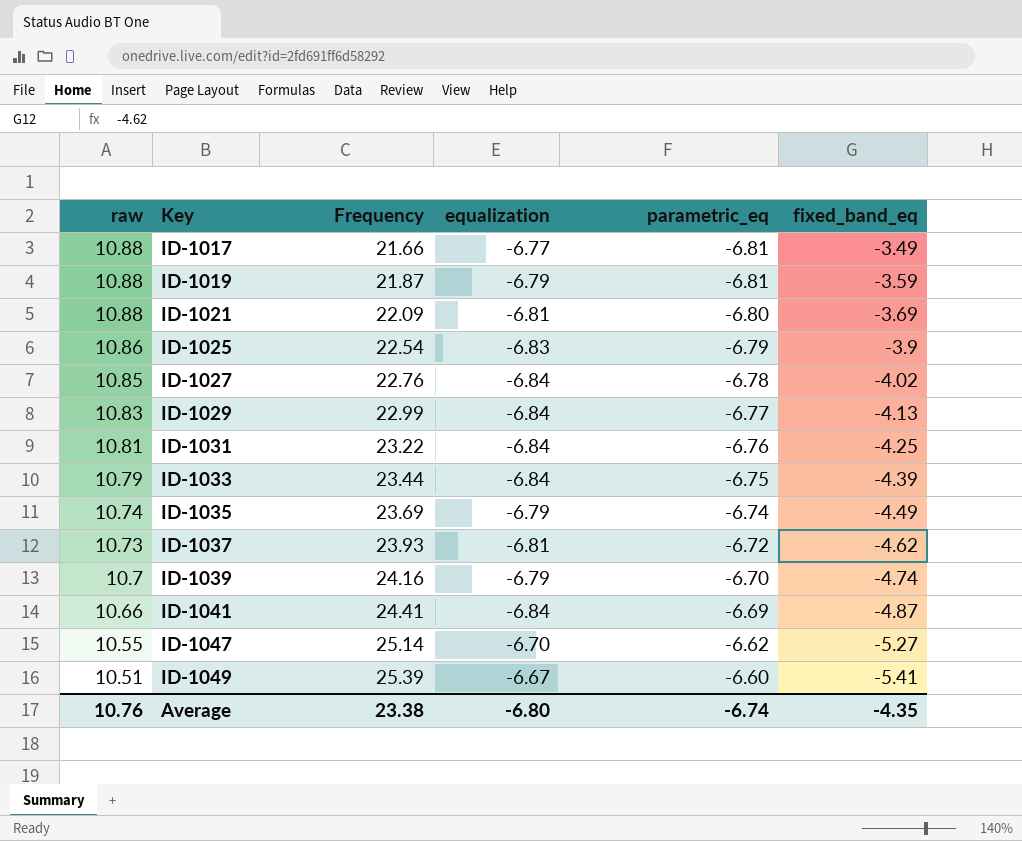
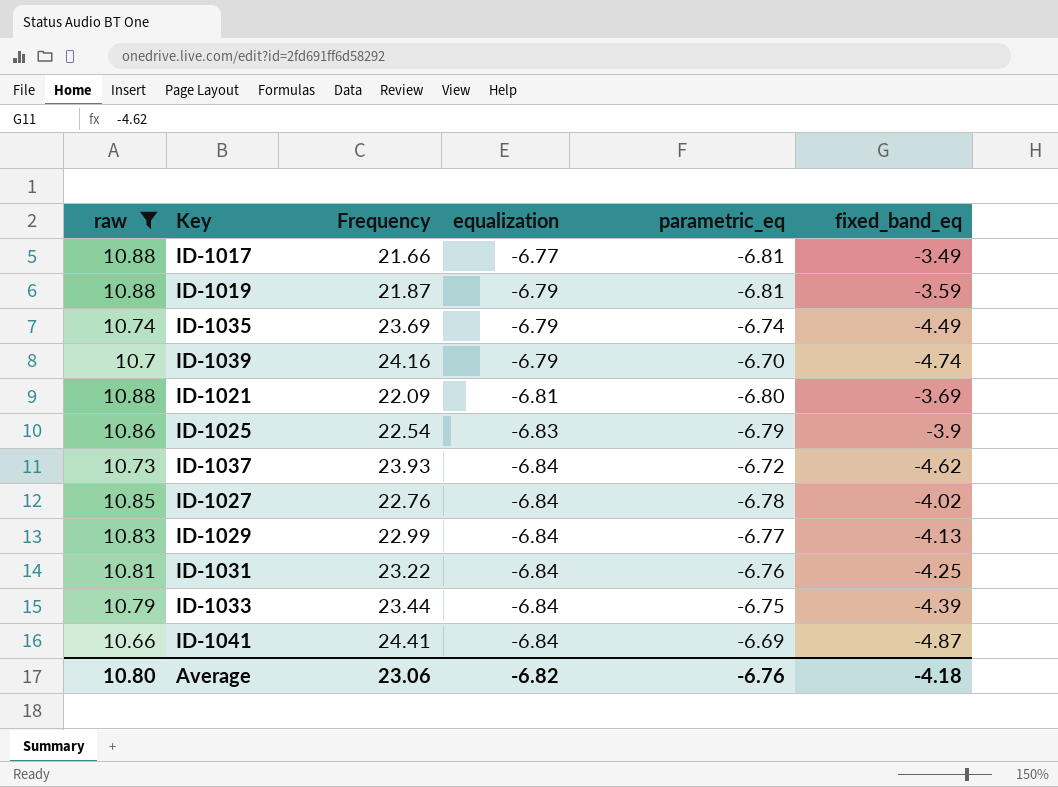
filter: none -> raw >= 10.66
row order: raw descending -> equalization descending
ID-1037 | equalization: -6.81 -> -6.84
Average | raw: 10.76 -> 10.80
Average | Frequency: 23.38 -> 23.06
Average | equalization: -6.80 -> -6.82
Average | parametric_eq: -6.74 -> -6.76
Average | fixed_band_eq: -4.35 -> -4.18

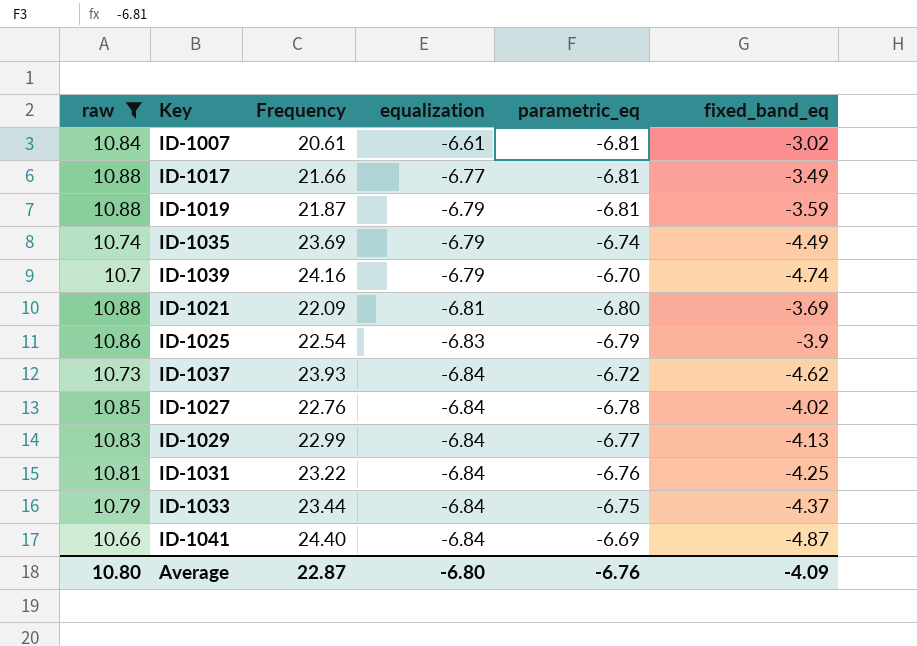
row ID-1007: none -> 10.84 | 20.61 | -6.61 | -6.81 | -3.02
ID-1033 | fixed_band_eq: -4.39 -> -4.37
ID-1041 | Frequency: 24.41 -> 24.40
Average | Frequency: 23.06 -> 22.87
Average | equalization: -6.82 -> -6.80
Average | fixed_band_eq: -4.18 -> -4.09

